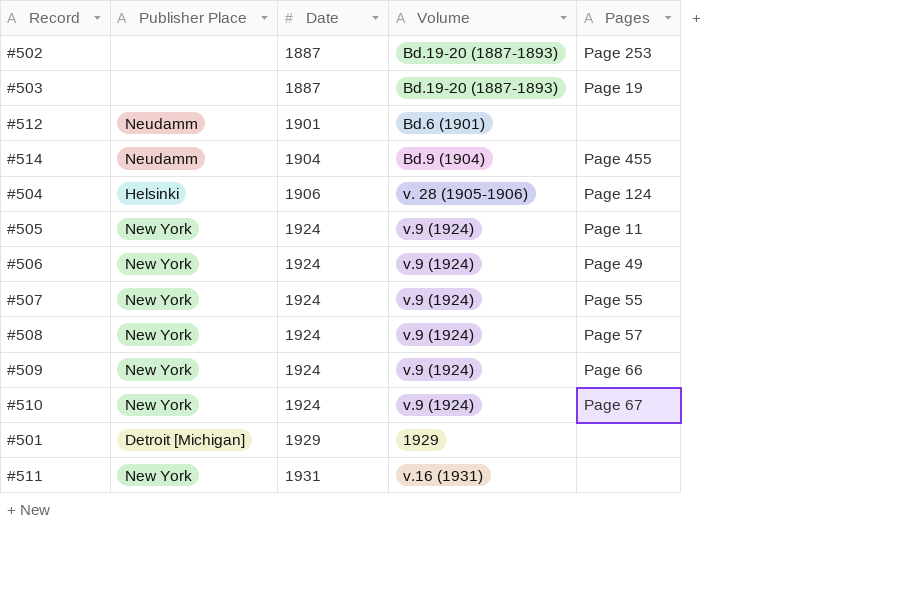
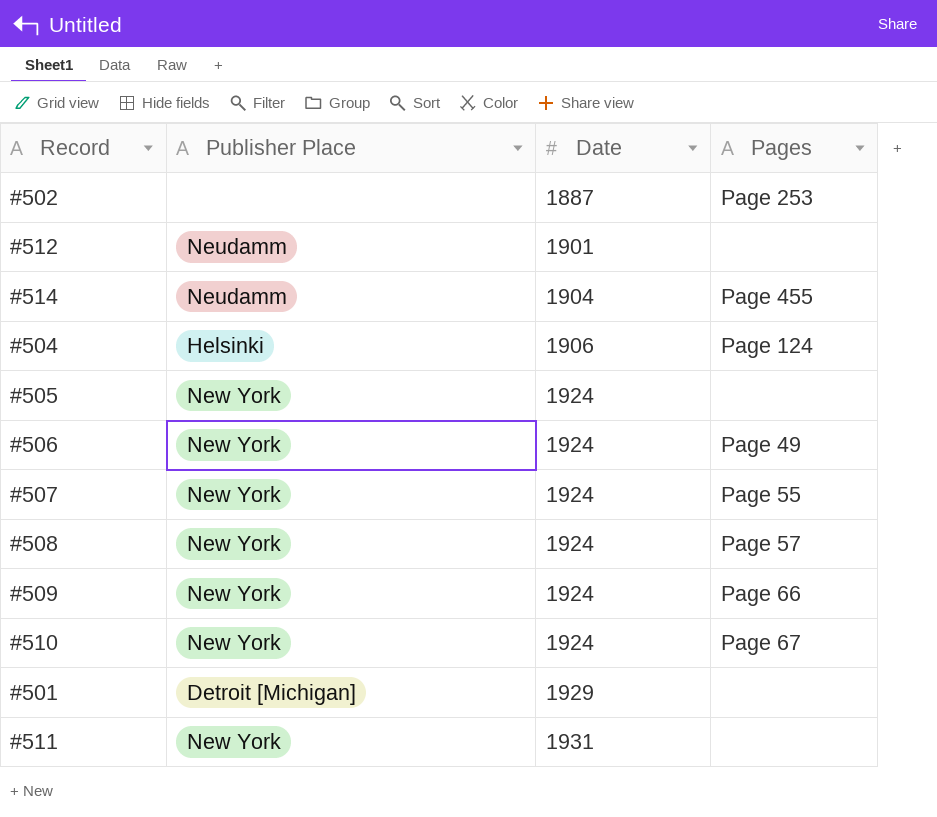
column Volume | position: 4 -> none
row #503: none | 1887 | Bd.19-20 (1887-1893) | Page 19 -> none
#505 | Pages: Page 11 -> none

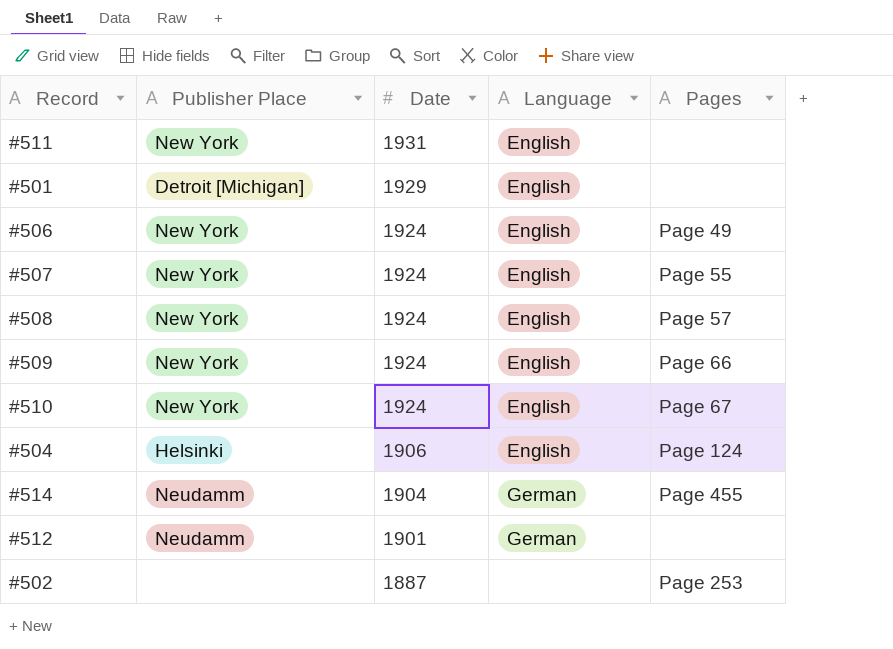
row order: Date ascending -> Date descending
column Language | position: none -> 4
row #505: New York | 1924 | none -> none

